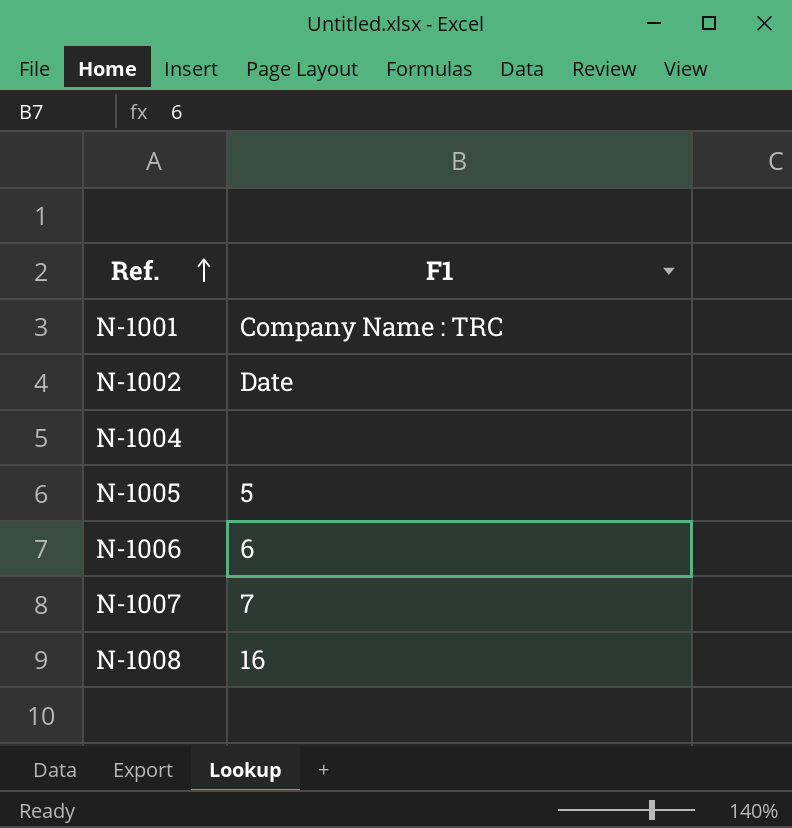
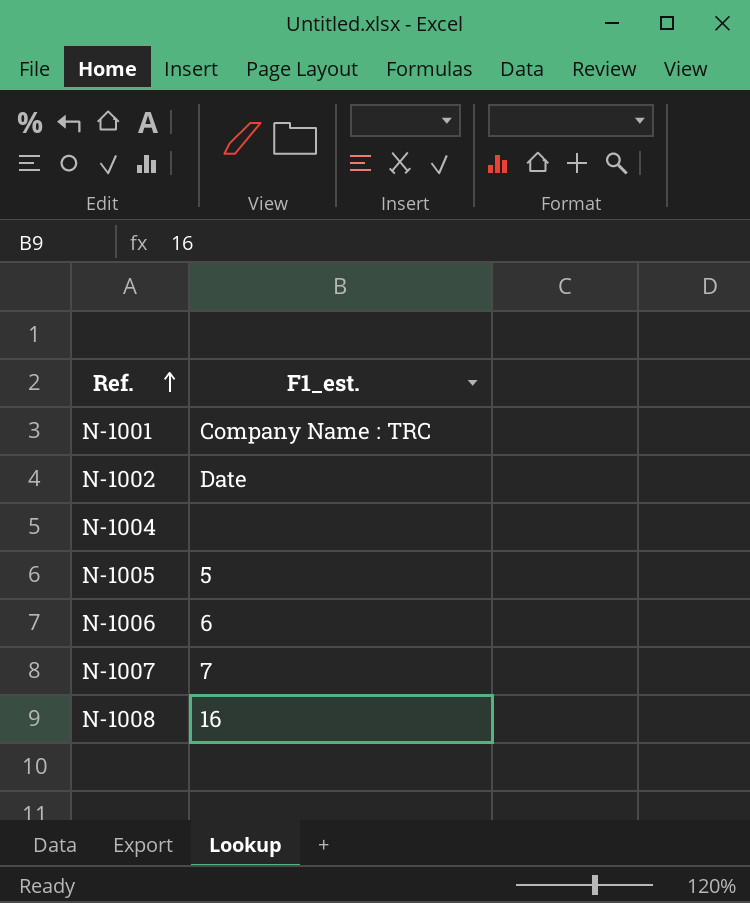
column name: F1 -> F1_est.

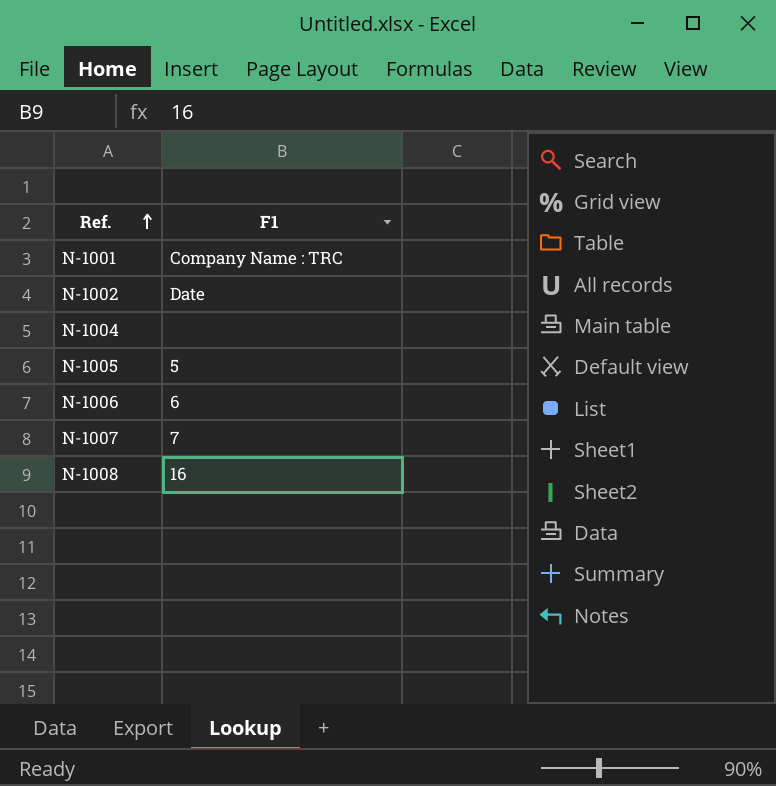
column name: F1_est. -> F1

